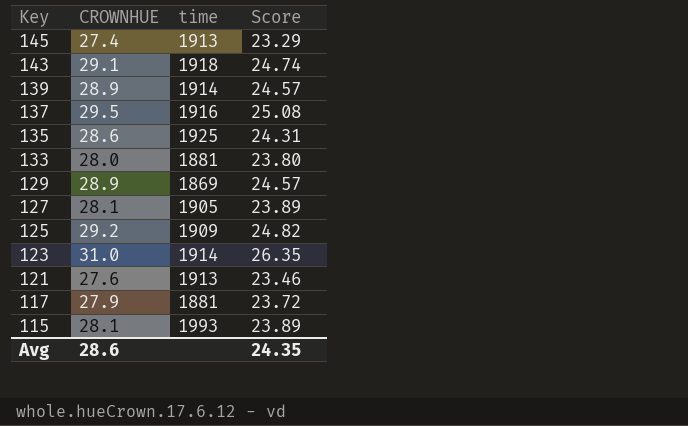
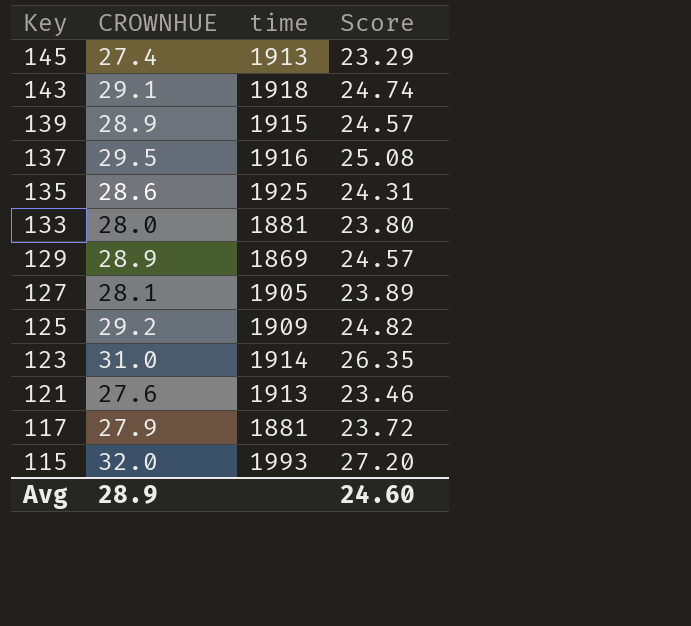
139 | time: 1914 -> 1915
115 | CROWNHUE: 28.1 -> 32.0
115 | Score: 23.89 -> 27.20
Avg | CROWNHUE: 28.6 -> 28.9
Avg | Score: 24.35 -> 24.60

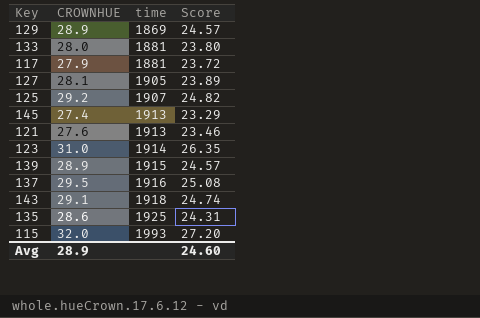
row order: Key descending -> time ascending
125 | time: 1909 -> 1907

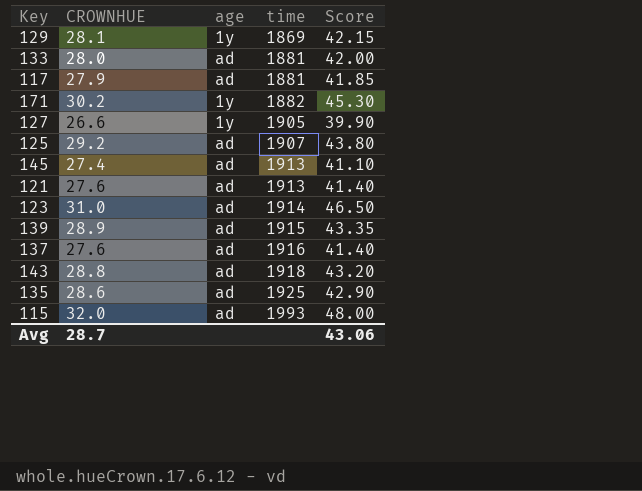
column age | position: none -> 3
column Score | formula: [CROWNHUE] * 0.85 -> [CROWNHUE] * 1.5
129 | CROWNHUE: 28.9 -> 28.1
row 171: none -> 30.2 | 1y | 1882 | 45.30
127 | CROWNHUE: 28.1 -> 26.6
137 | CROWNHUE: 29.5 -> 27.6
143 | CROWNHUE: 29.1 -> 28.8
Avg | CROWNHUE: 28.9 -> 28.7
Avg | Score: 24.60 -> 43.06

